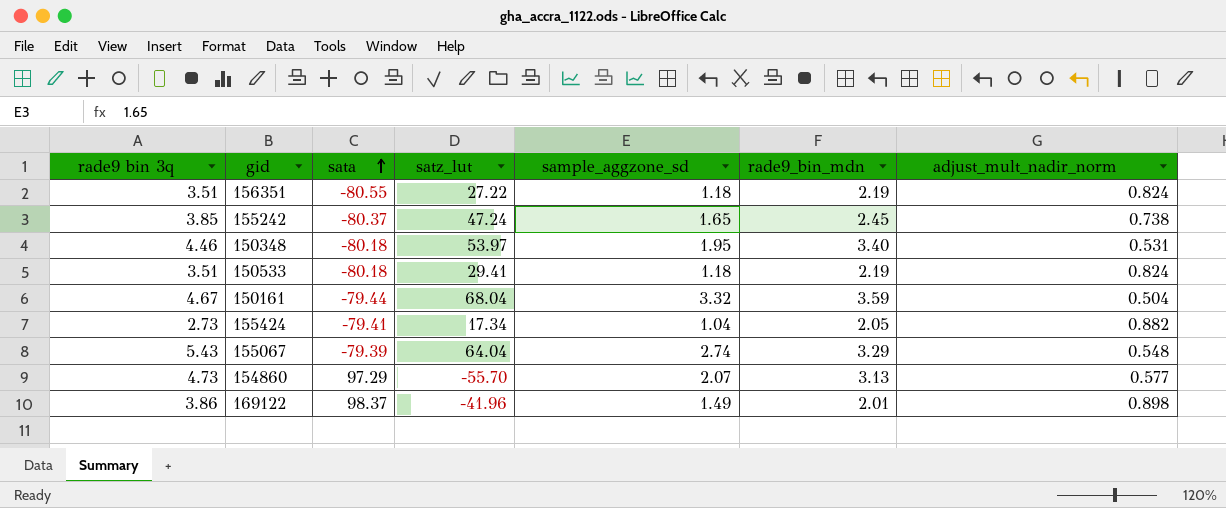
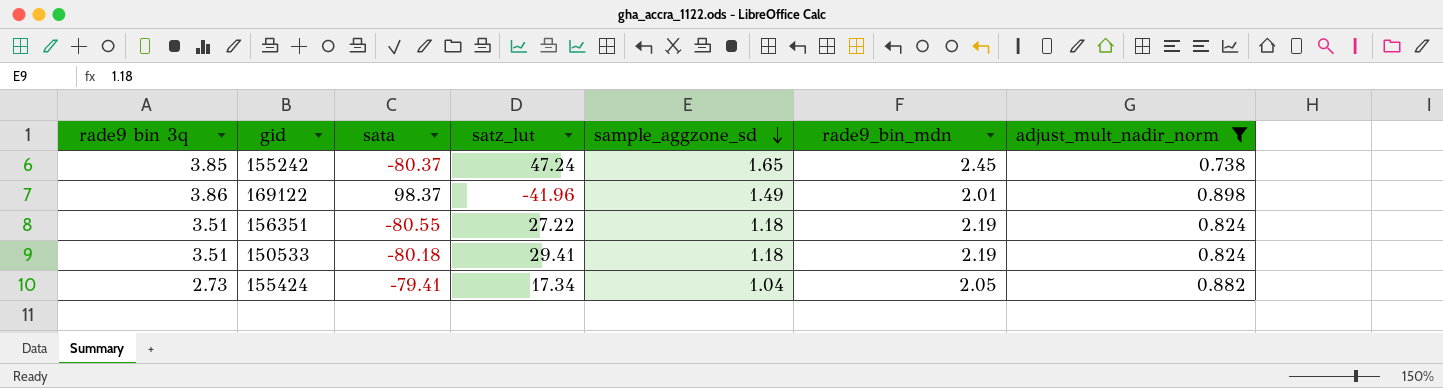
filter: none -> adjust_mult_nadir_norm >= 0.738
row order: sata ascending -> sample_aggzone_sd descending

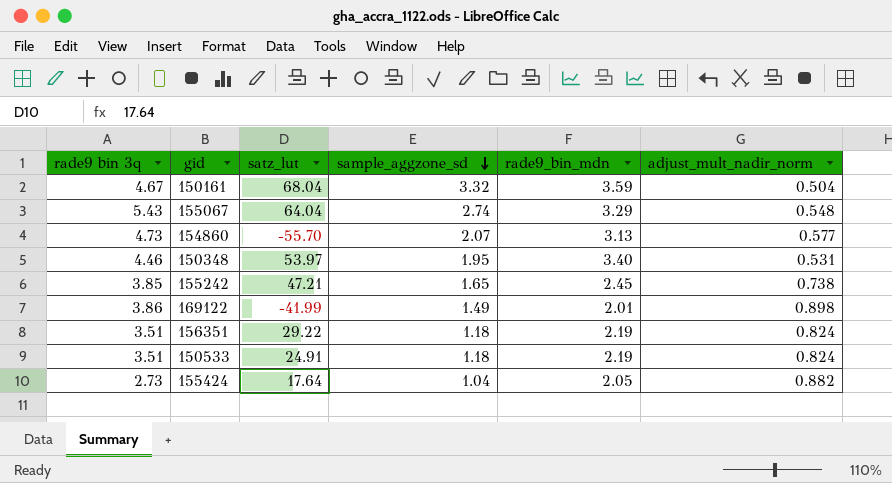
filter: adjust_mult_nadir_norm >= 0.738 -> none
column sata | position: 3 -> none
155242 | satz_lut: 47.24 -> 47.21
169122 | satz_lut: -41.96 -> -41.99
156351 | satz_lut: 27.22 -> 29.22
150533 | satz_lut: 29.41 -> 24.91
155424 | satz_lut: 17.34 -> 17.64

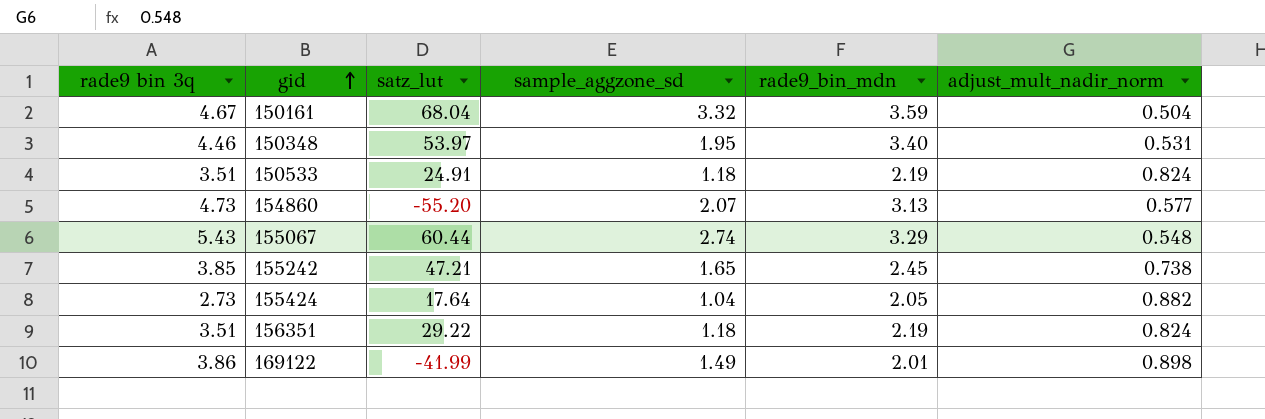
row order: sample_aggzone_sd descending -> gid ascending
154860 | satz_lut: -55.70 -> -55.20
155067 | satz_lut: 64.04 -> 60.44

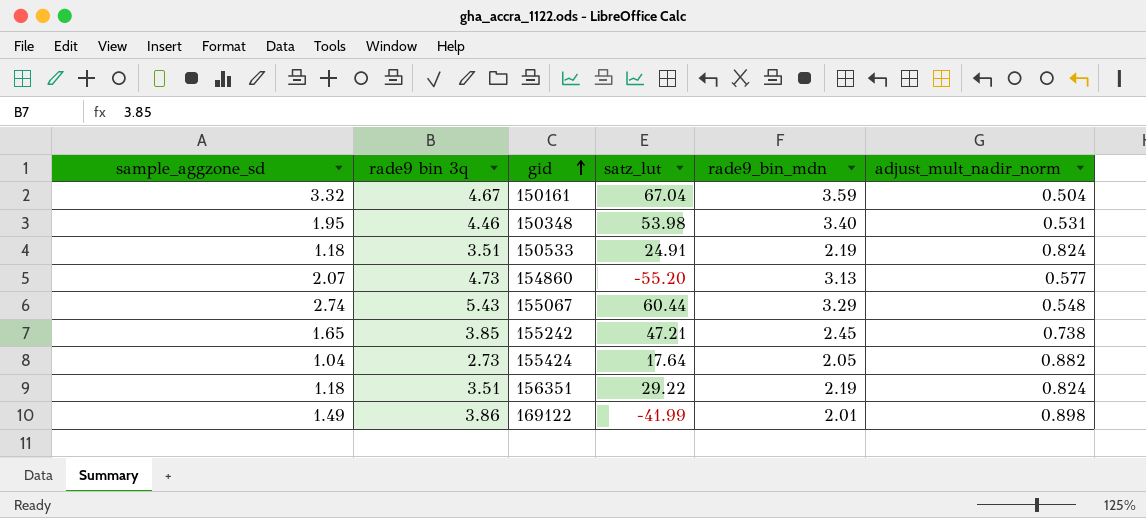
column sample_aggzone_sd | position: 4 -> 1
150161 | satz_lut: 68.04 -> 67.04
150348 | satz_lut: 53.97 -> 53.98

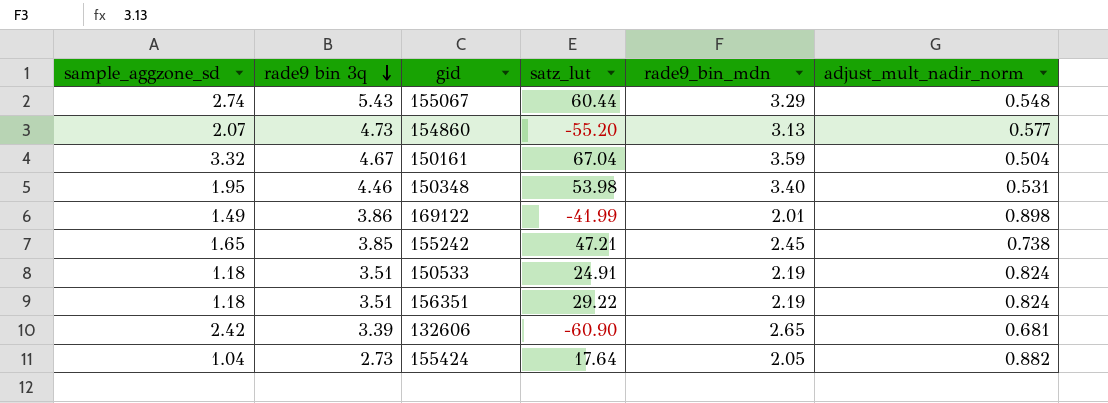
row order: gid ascending -> rade9 bin 3q descending
row 132606: none -> 2.42 | 3.39 | -60.90 | 2.65 | 0.681

